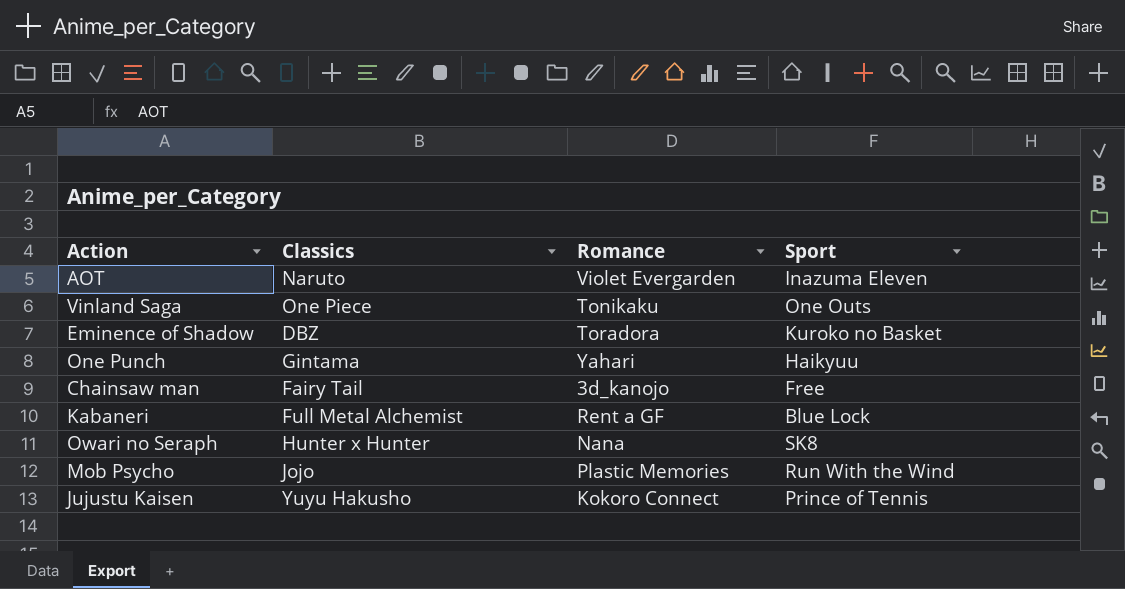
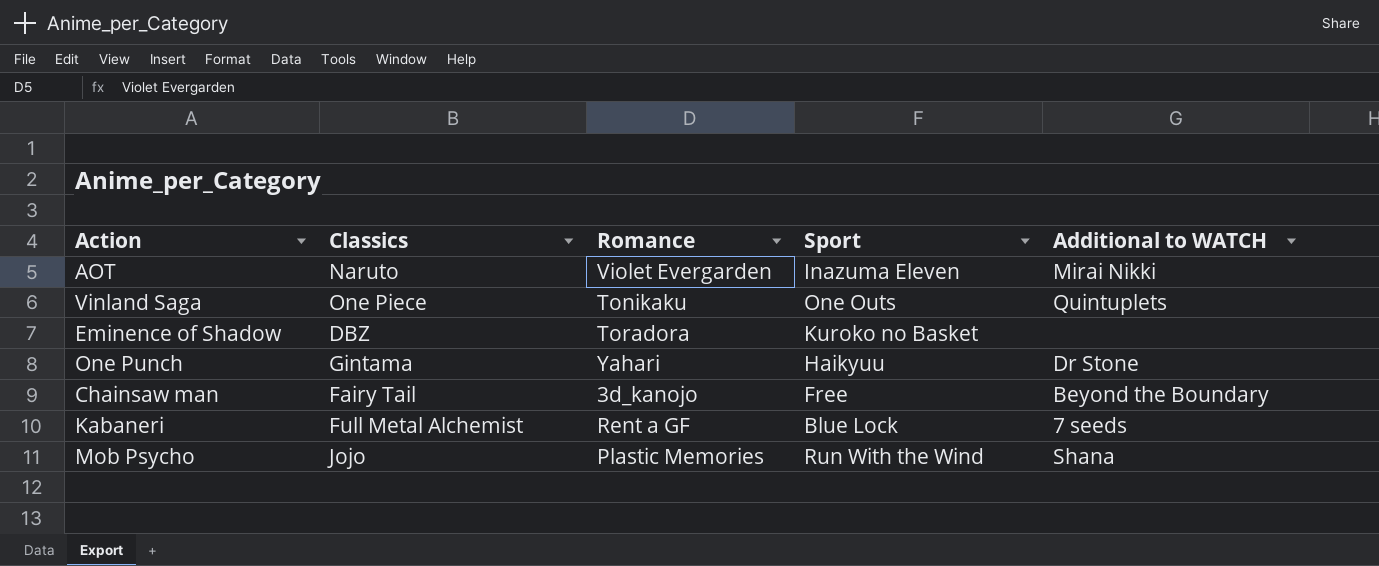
column Additional to WATCH | position: none -> 5
row Owari no Seraph: Hunter x Hunter | Nana | SK8 -> none
row Jujustu Kaisen: Yuyu Hakusho | Kokoro Connect | Prince of Tennis -> none

